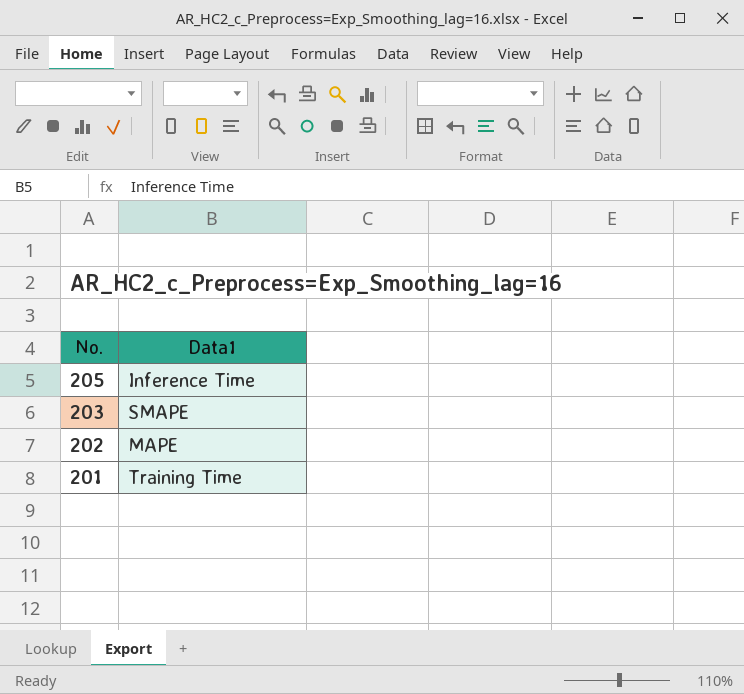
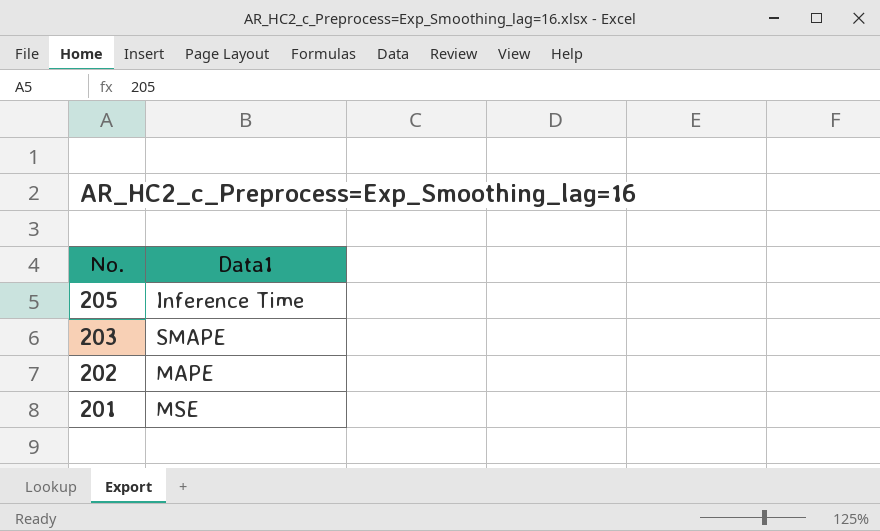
201 | Data1: Training Time -> MSE

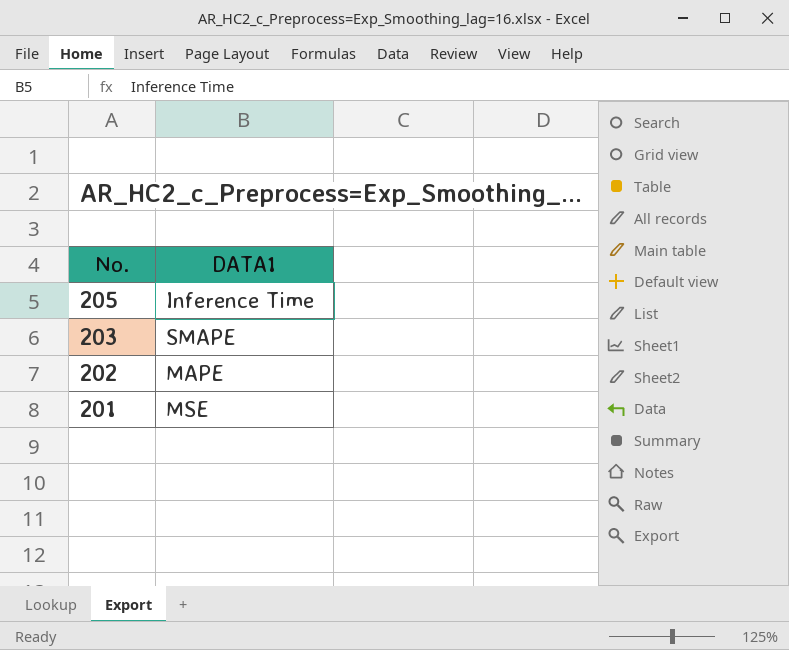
column name: Data1 -> DATA1

